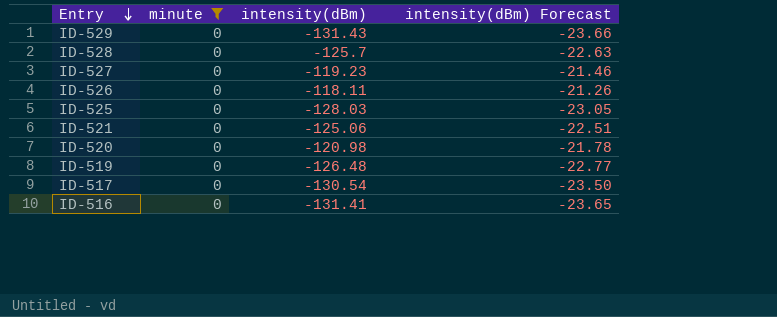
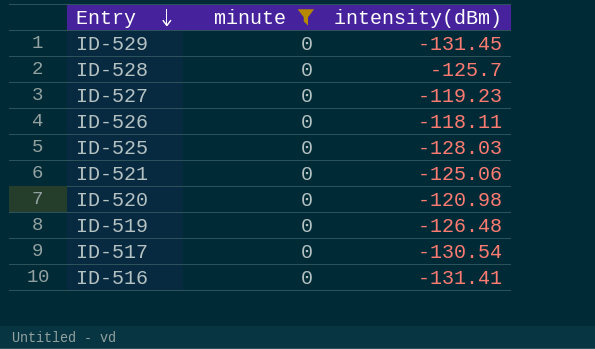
column intensity(dBm) Forecast | formula: [intensity(dBm)] * 0.18 -> none
ID-529 | intensity(dBm): -131.43 -> -131.45

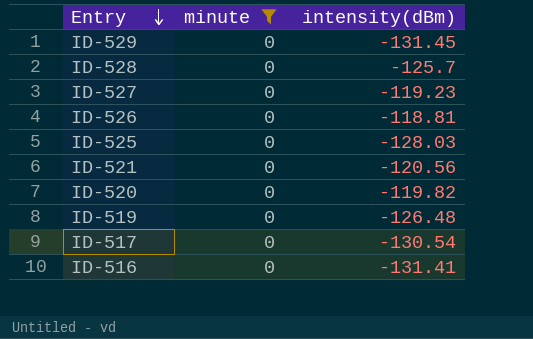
ID-526 | intensity(dBm): -118.11 -> -118.81
ID-521 | intensity(dBm): -125.06 -> -120.56
ID-520 | intensity(dBm): -120.98 -> -119.82

